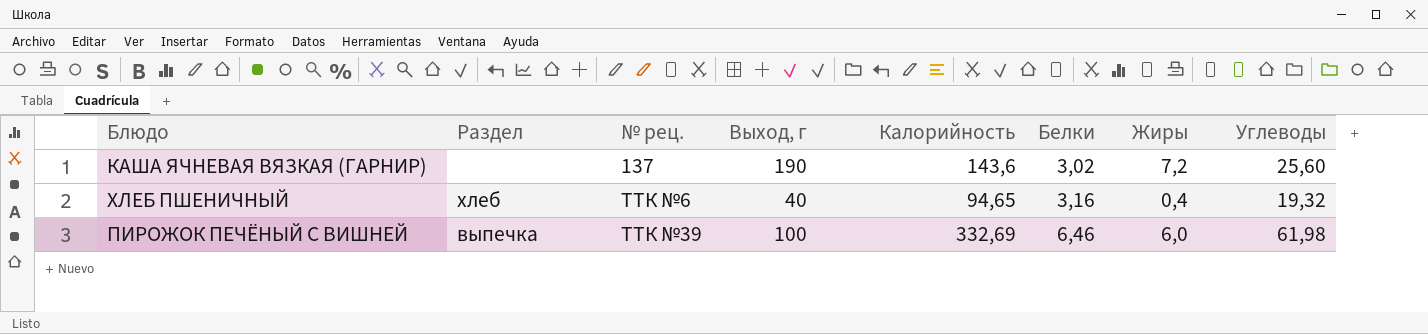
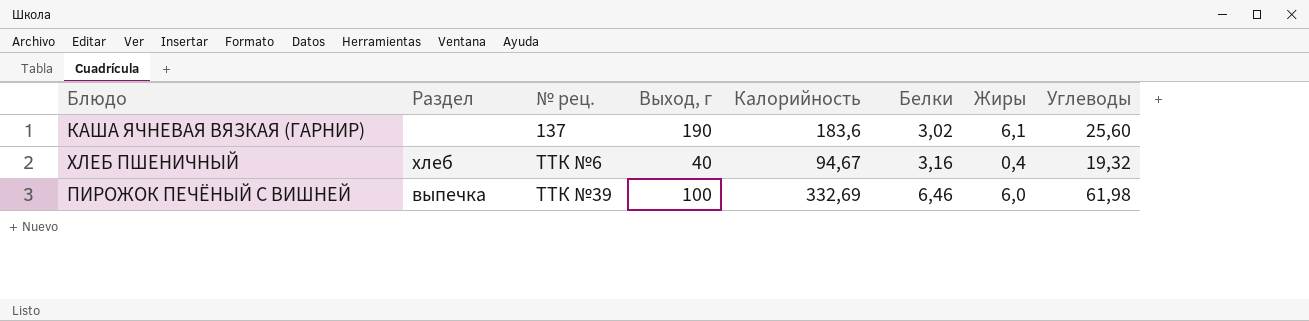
КАША ЯЧНЕВАЯ ВЯЗКАЯ (ГАРНИР) | Калорийность: 143,6 -> 183,6
КАША ЯЧНЕВАЯ ВЯЗКАЯ (ГАРНИР) | Жиры: 7,2 -> 6,1
ХЛЕБ ПШЕНИЧНЫЙ | Калорийность: 94,65 -> 94,67

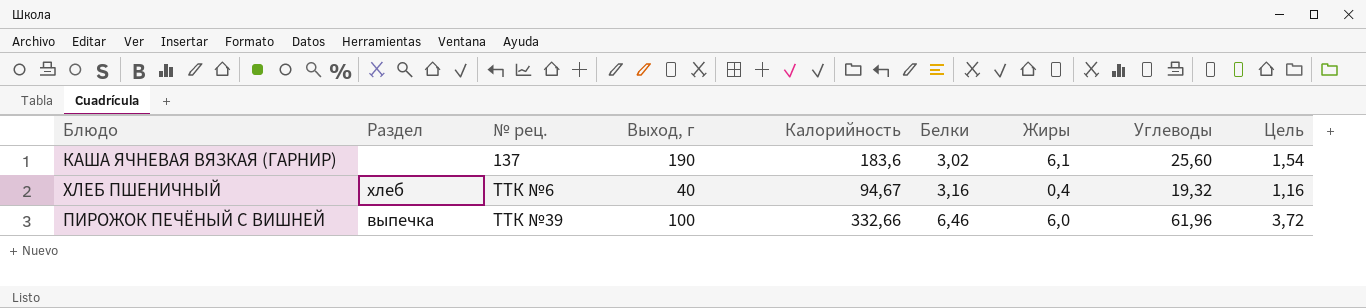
column Цель | formula: none -> [Углеводы] * 0,06
ПИРОЖОК ПЕЧЁНЫЙ С ВИШНЕЙ | Калорийность: 332,69 -> 332,66
ПИРОЖОК ПЕЧЁНЫЙ С ВИШНЕЙ | Углеводы: 61,98 -> 61,96

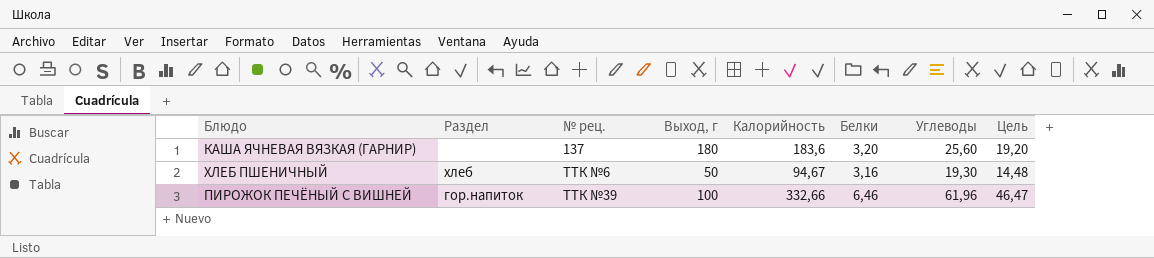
column Жиры | position: 7 -> none
column Цель | formula: [Углеводы] * 0,06 -> [Углеводы] * 0,75
КАША ЯЧНЕВАЯ ВЯЗКАЯ (ГАРНИР) | Выход, г: 190 -> 180
КАША ЯЧНЕВАЯ ВЯЗКАЯ (ГАРНИР) | Белки: 3,02 -> 3,20
ХЛЕБ ПШЕНИЧНЫЙ | Выход, г: 40 -> 50
ХЛЕБ ПШЕНИЧНЫЙ | Углеводы: 19,32 -> 19,30
ПИРОЖОК ПЕЧЁНЫЙ С ВИШНЕЙ | Раздел: выпечка -> гор.напиток

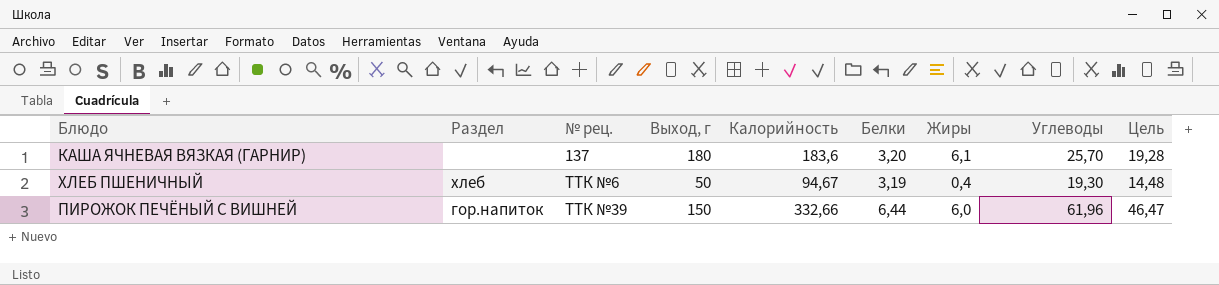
column Жиры | position: none -> 7
КАША ЯЧНЕВАЯ ВЯЗКАЯ (ГАРНИР) | Углеводы: 25,60 -> 25,70
КАША ЯЧНЕВАЯ ВЯЗКАЯ (ГАРНИР) | Цель: 19,20 -> 19,28
ХЛЕБ ПШЕНИЧНЫЙ | Белки: 3,16 -> 3,19
ПИРОЖОК ПЕЧЁНЫЙ С ВИШНЕЙ | Выход, г: 100 -> 150
ПИРОЖОК ПЕЧЁНЫЙ С ВИШНЕЙ | Белки: 6,46 -> 6,44

